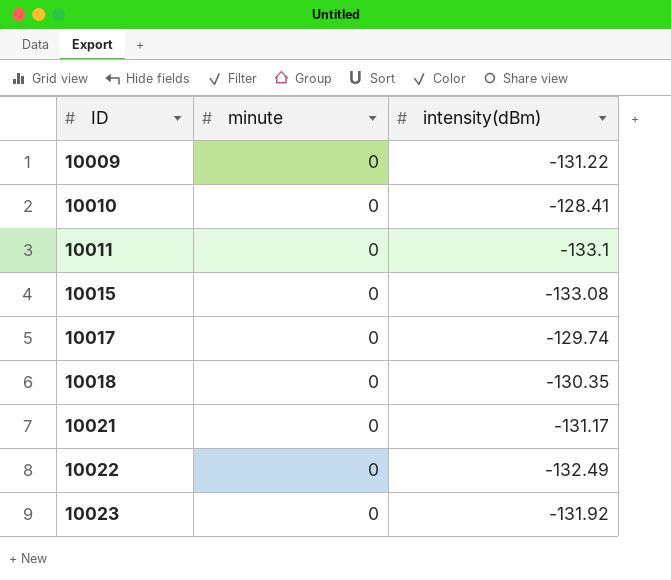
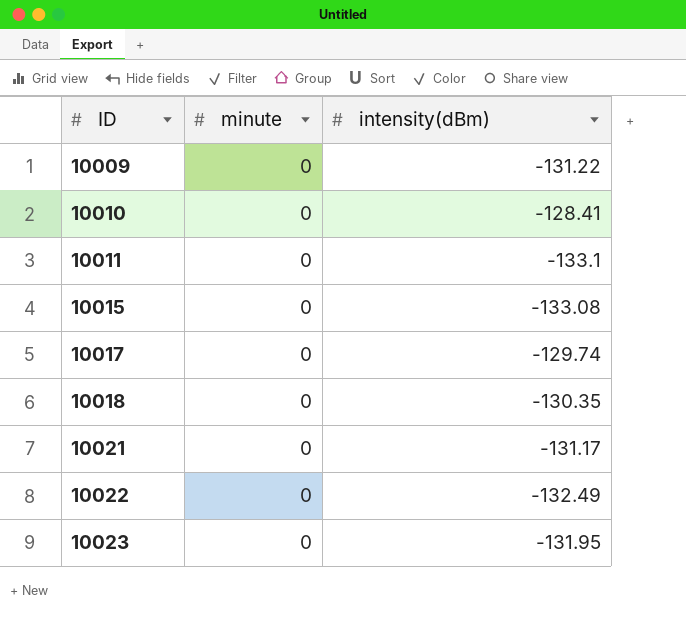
10023 | intensity(dBm): -131.92 -> -131.95

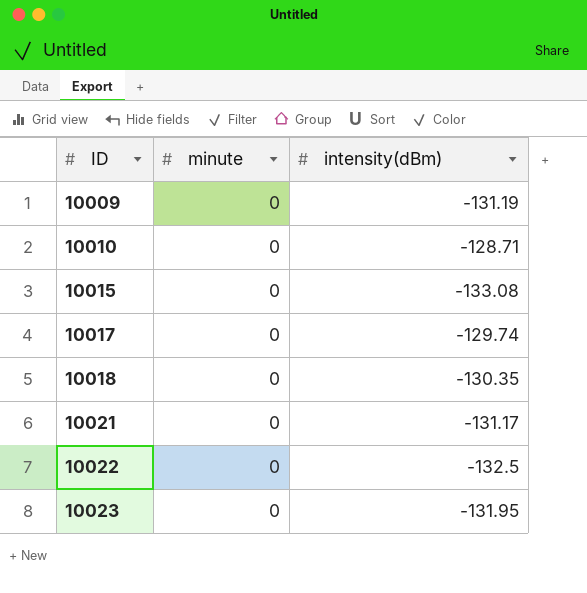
row 10011: 0 | -133.1 -> none
10009 | intensity(dBm): -131.22 -> -131.19
10010 | intensity(dBm): -128.41 -> -128.71
10022 | intensity(dBm): -132.49 -> -132.5

